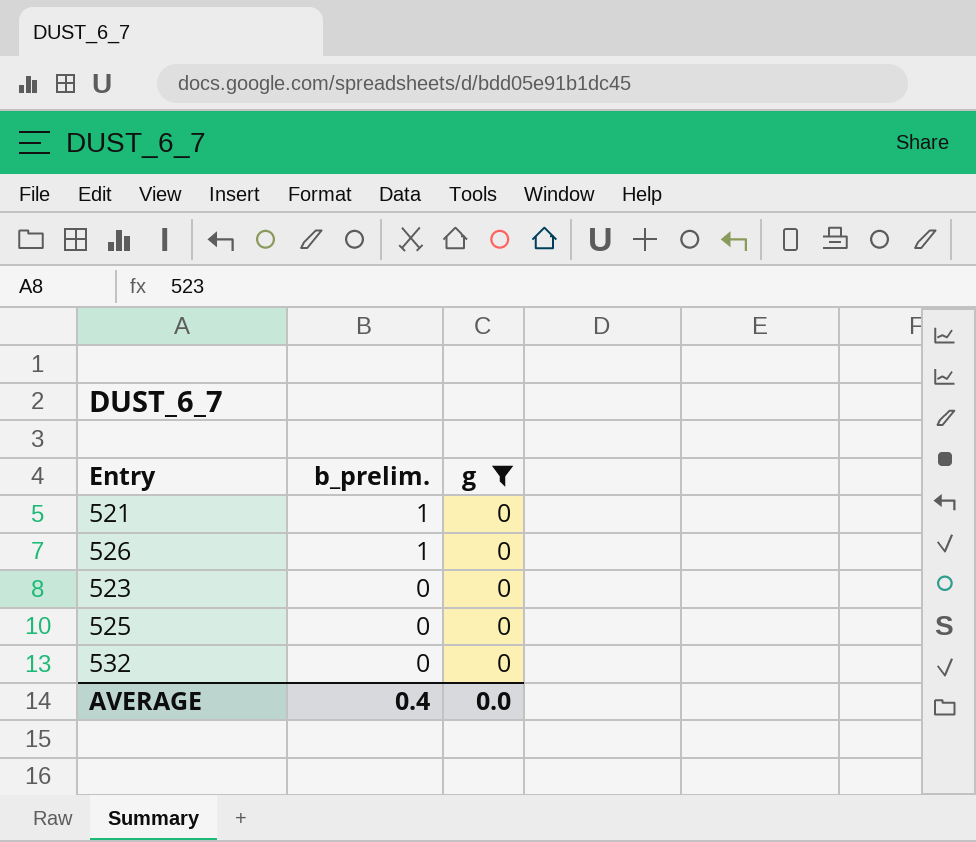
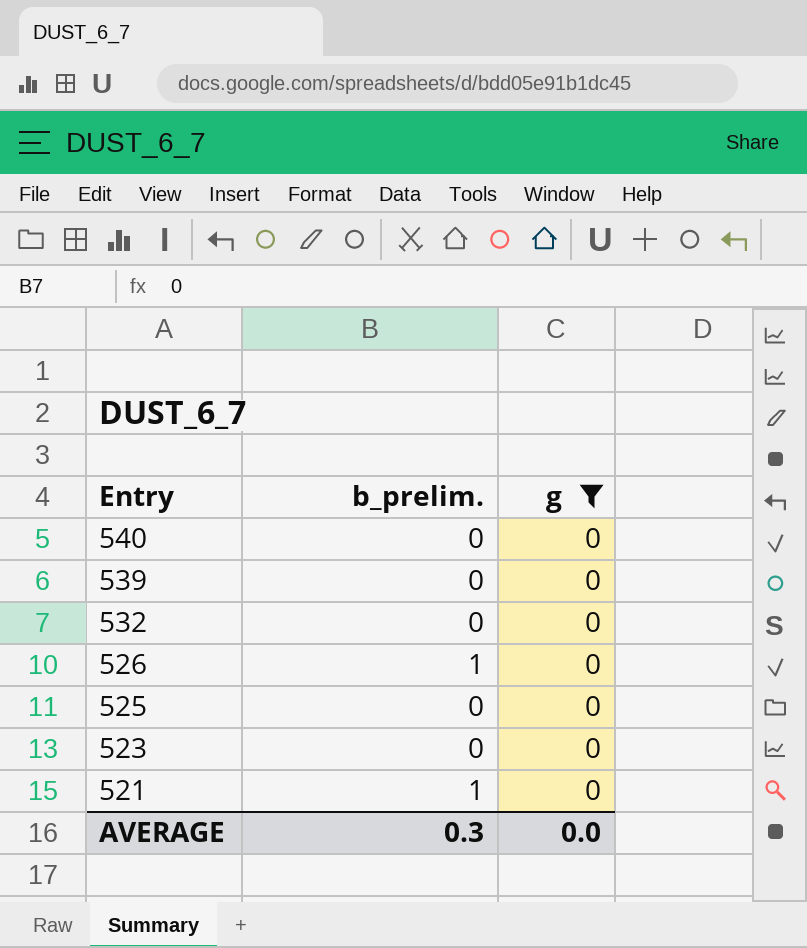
row order: b_prelim. descending -> Entry descending
row 540: none -> 0 | 0
row 539: none -> 0 | 0
AVERAGE | b_prelim.: 0.4 -> 0.3

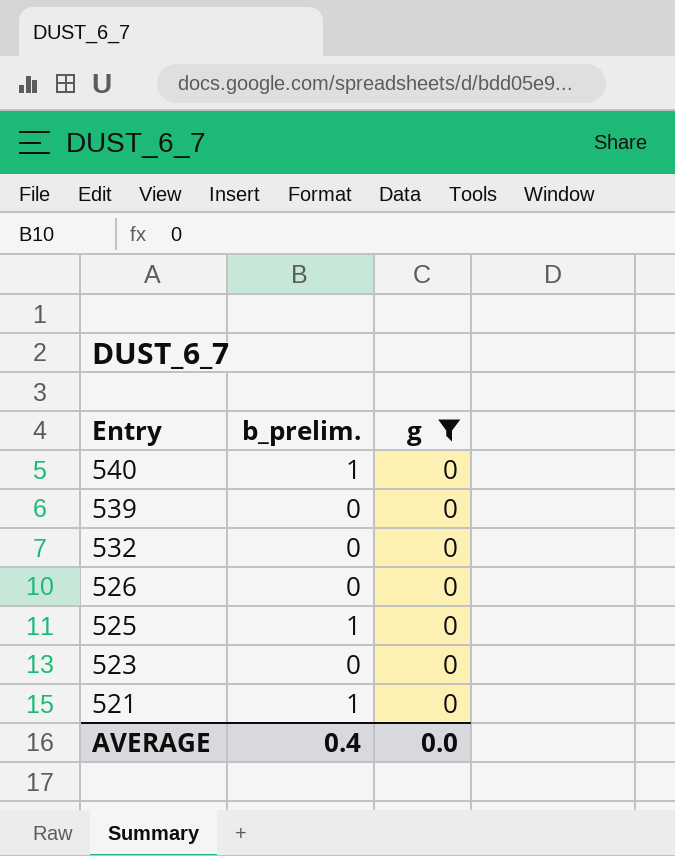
540 | b_prelim.: 0 -> 1
526 | b_prelim.: 1 -> 0
525 | b_prelim.: 0 -> 1
AVERAGE | b_prelim.: 0.3 -> 0.4

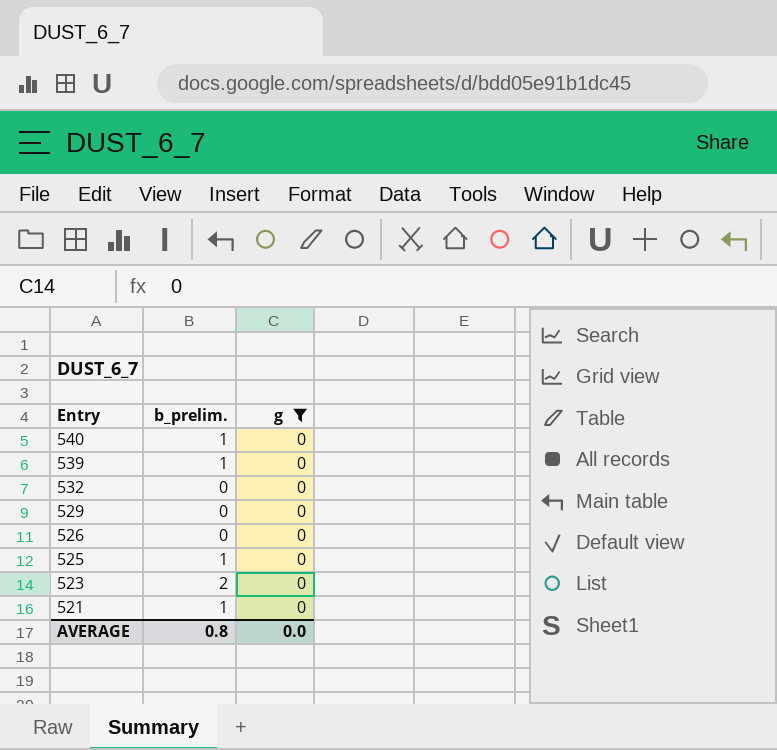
539 | b_prelim.: 0 -> 1
row 529: none -> 0 | 0
523 | b_prelim.: 0 -> 2
AVERAGE | b_prelim.: 0.4 -> 0.8

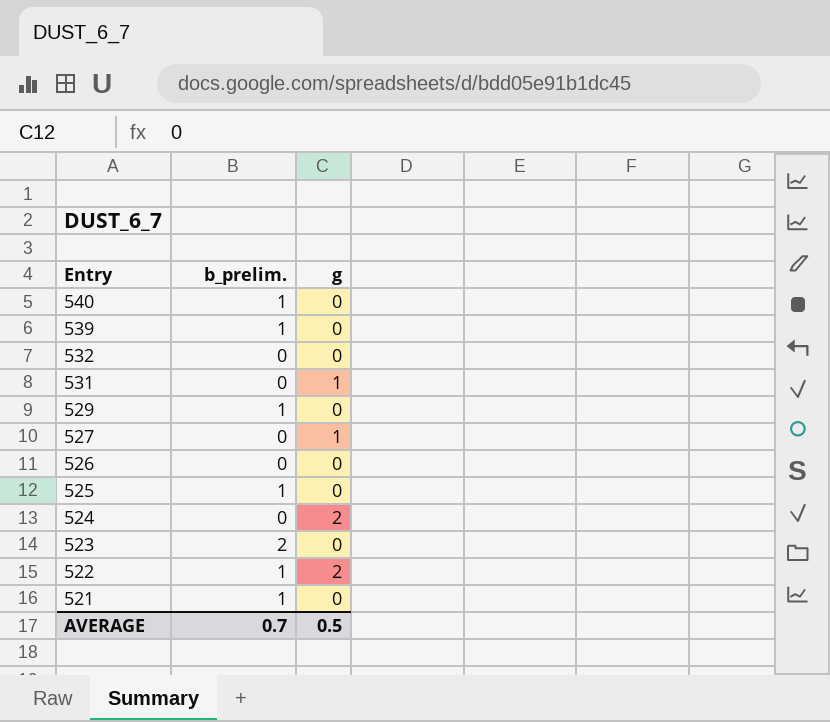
filter: g = 0 -> none
529 | b_prelim.: 0 -> 1
AVERAGE | b_prelim.: 0.8 -> 0.7
AVERAGE | g: 0.0 -> 0.5

